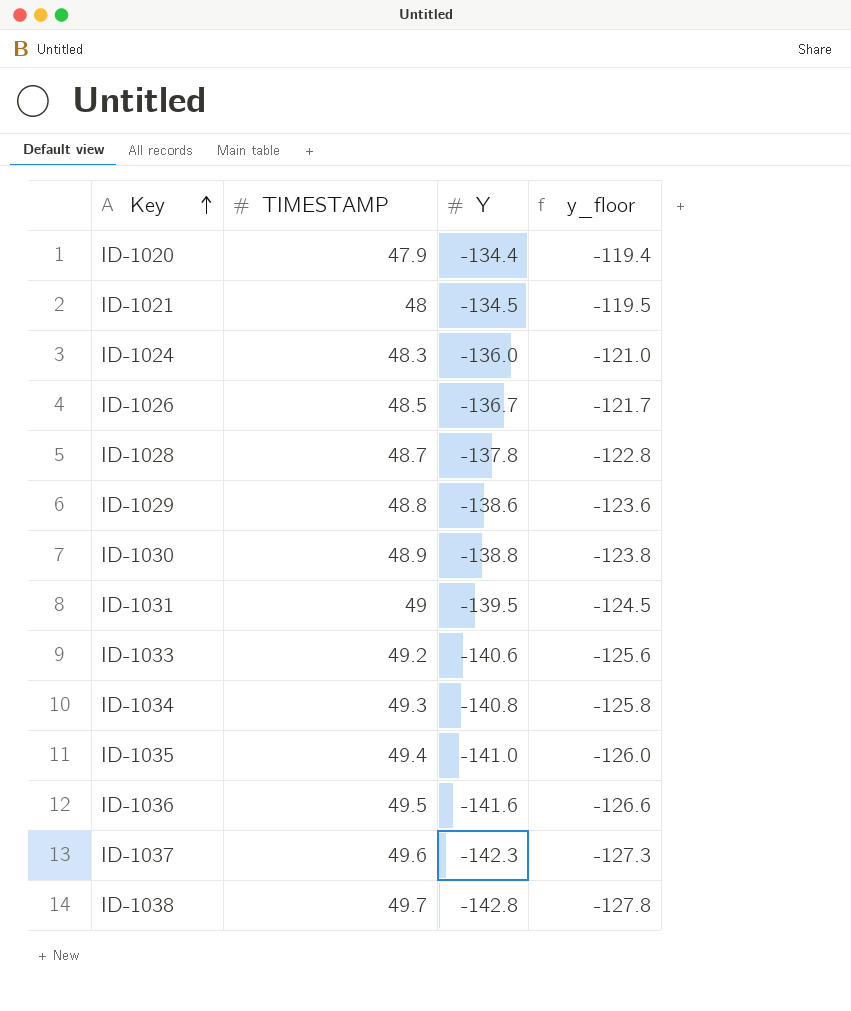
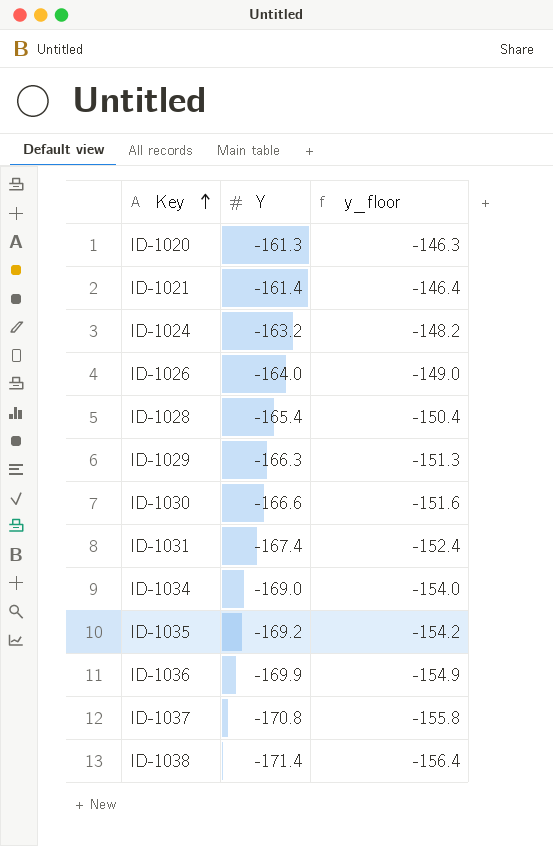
column TIMESTAMP | position: 2 -> none
row ID-1033: 49.2 | -140.6 | -125.6 -> none
ID-1020 | Y: -134.4 -> -161.3
ID-1020 | y_floor: -119.4 -> -146.3
ID-1021 | Y: -134.5 -> -161.4
ID-1021 | y_floor: -119.5 -> -146.4
ID-1024 | Y: -136.0 -> -163.2
ID-1024 | y_floor: -121.0 -> -148.2
ID-1026 | Y: -136.7 -> -164.0
ID-1026 | y_floor: -121.7 -> -149.0
ID-1028 | Y: -137.8 -> -165.4
ID-1028 | y_floor: -122.8 -> -150.4
ID-1029 | Y: -138.6 -> -166.3
ID-1029 | y_floor: -123.6 -> -151.3
ID-1030 | Y: -138.8 -> -166.6
ID-1030 | y_floor: -123.8 -> -151.6
ID-1031 | Y: -139.5 -> -167.4
ID-1031 | y_floor: -124.5 -> -152.4
ID-1034 | Y: -140.8 -> -169.0
ID-1034 | y_floor: -125.8 -> -154.0
ID-1035 | Y: -141.0 -> -169.2
ID-1035 | y_floor: -126.0 -> -154.2
ID-1036 | Y: -141.6 -> -169.9
ID-1036 | y_floor: -126.6 -> -154.9
ID-1037 | Y: -142.3 -> -170.8
ID-1037 | y_floor: -127.3 -> -155.8
ID-1038 | Y: -142.8 -> -171.4
ID-1038 | y_floor: -127.8 -> -156.4

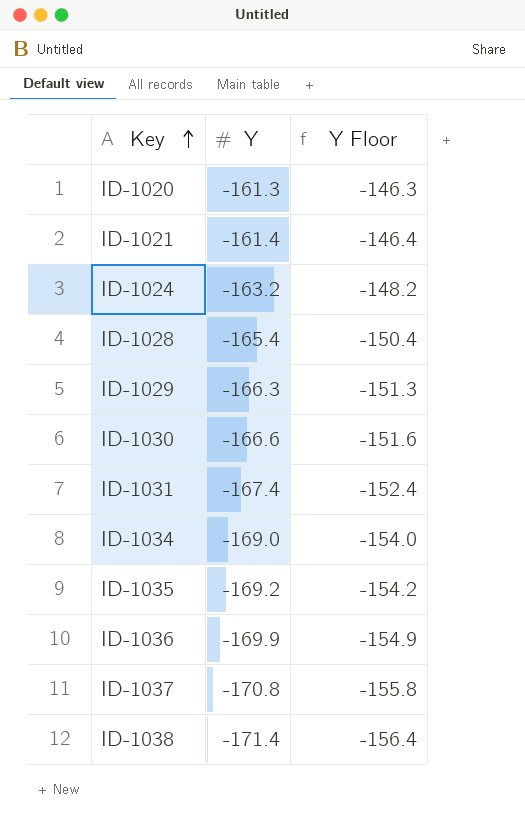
column name: y_floor -> Y Floor
row ID-1026: -164.0 | -149.0 -> none

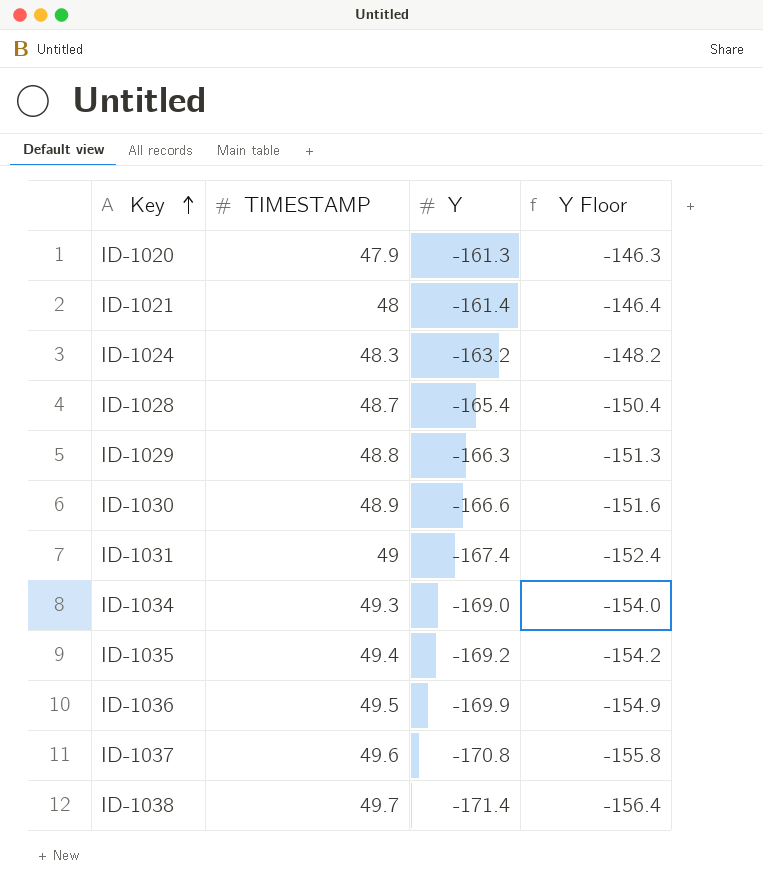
column TIMESTAMP | position: none -> 2

